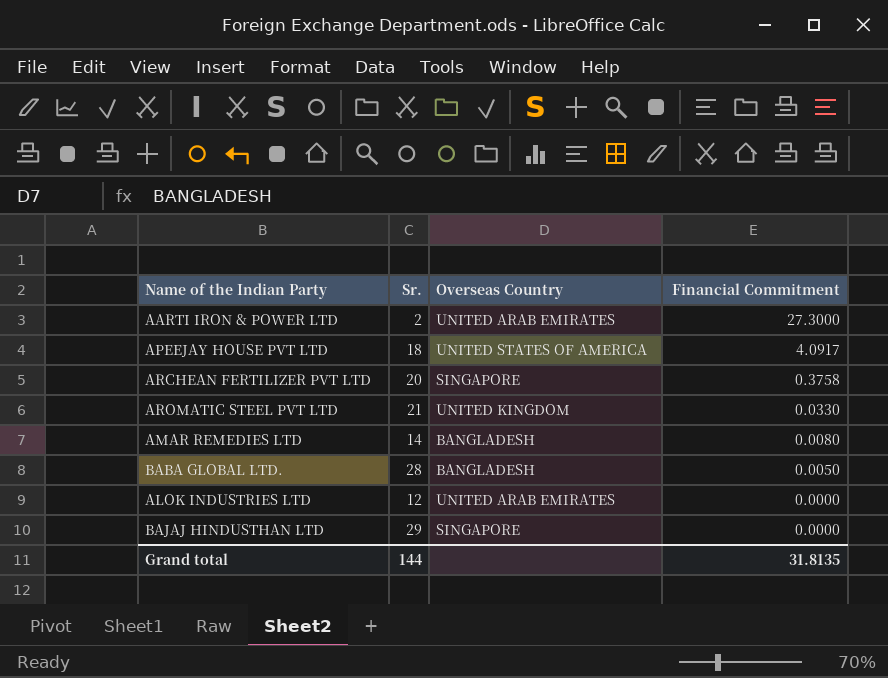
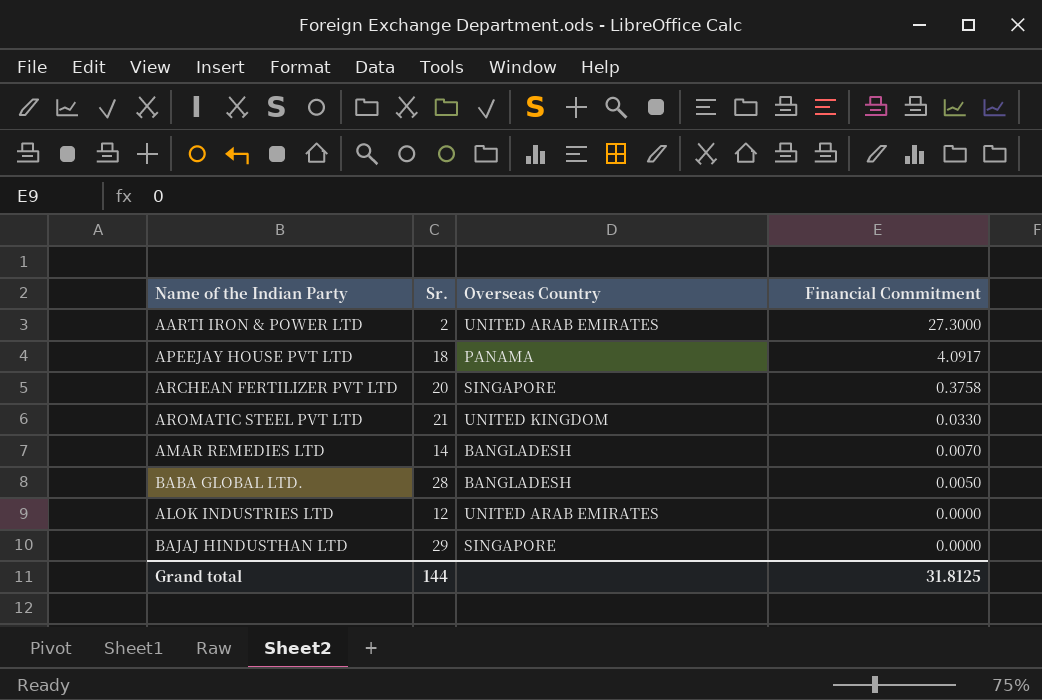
APEEJAY HOUSE PVT LTD | Overseas Country: UNITED STATES OF AMERICA -> PANAMA
AMAR REMEDIES LTD | Financial Commitment: 0.0080 -> 0.0070
Grand total | Financial Commitment: 31.8135 -> 31.8125

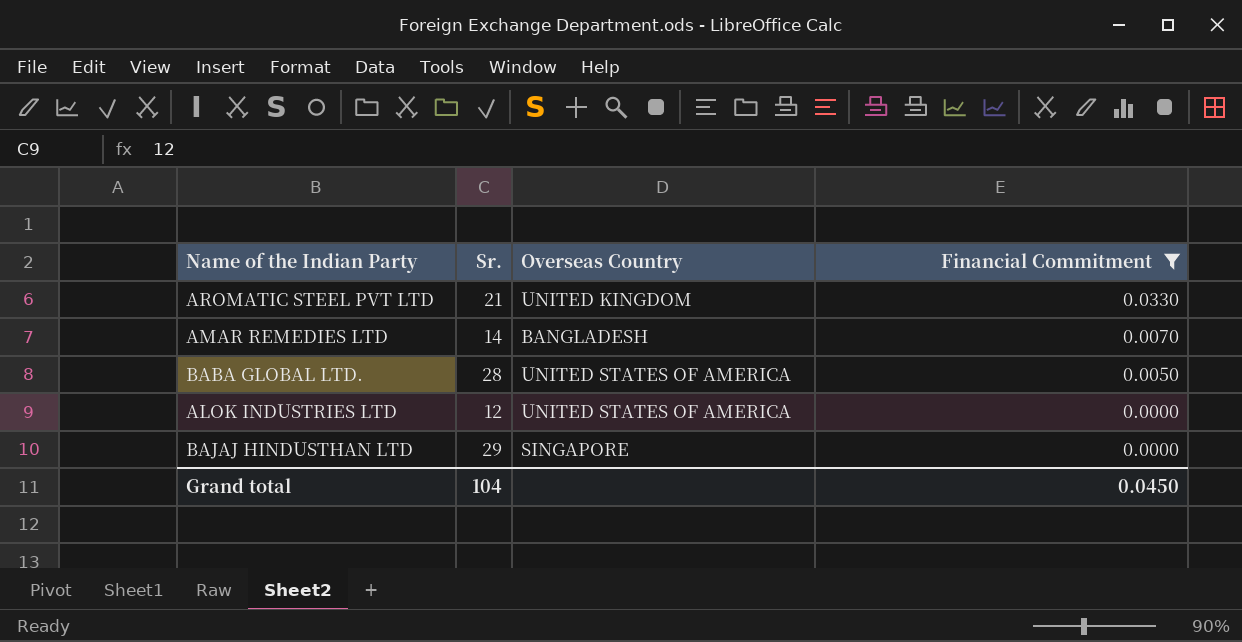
filter: none -> Financial Commitment <= 0.0330
BABA GLOBAL LTD. | Overseas Country: BANGLADESH -> UNITED STATES OF AMERICA
ALOK INDUSTRIES LTD | Overseas Country: UNITED ARAB EMIRATES -> UNITED STATES OF AMERICA
Grand total | Sr.: 144 -> 104
Grand total | Financial Commitment: 31.8125 -> 0.0450

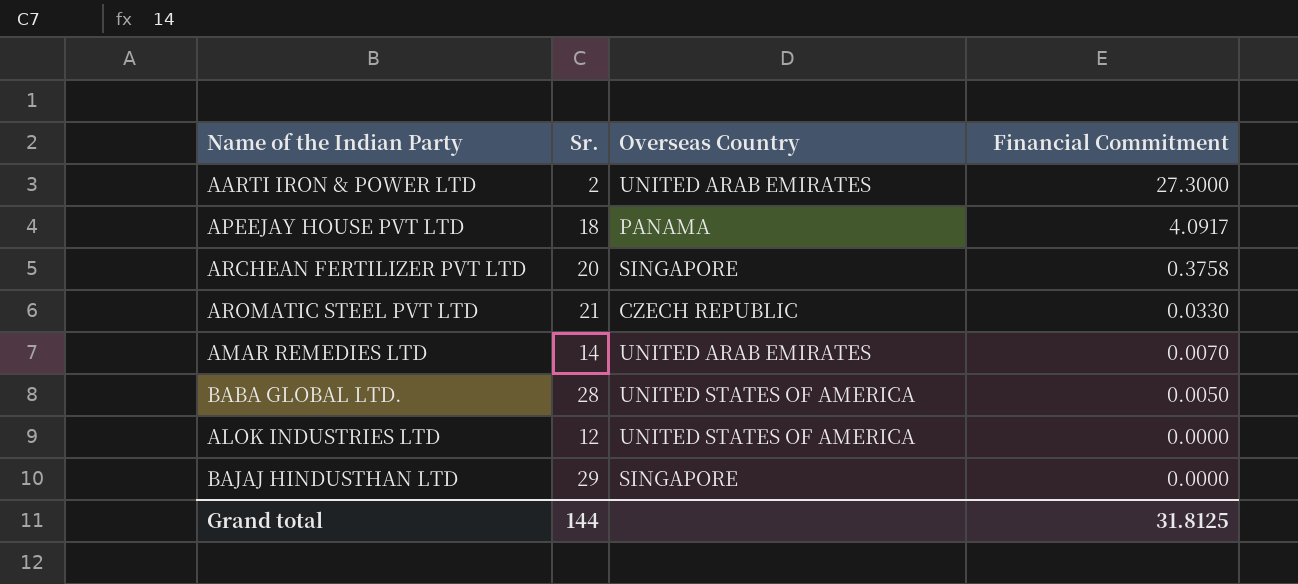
filter: Financial Commitment <= 0.0330 -> none
AROMATIC STEEL PVT LTD | Overseas Country: UNITED KINGDOM -> CZECH REPUBLIC
AMAR REMEDIES LTD | Overseas Country: BANGLADESH -> UNITED ARAB EMIRATES
Grand total | Sr.: 104 -> 144
Grand total | Financial Commitment: 0.0450 -> 31.8125

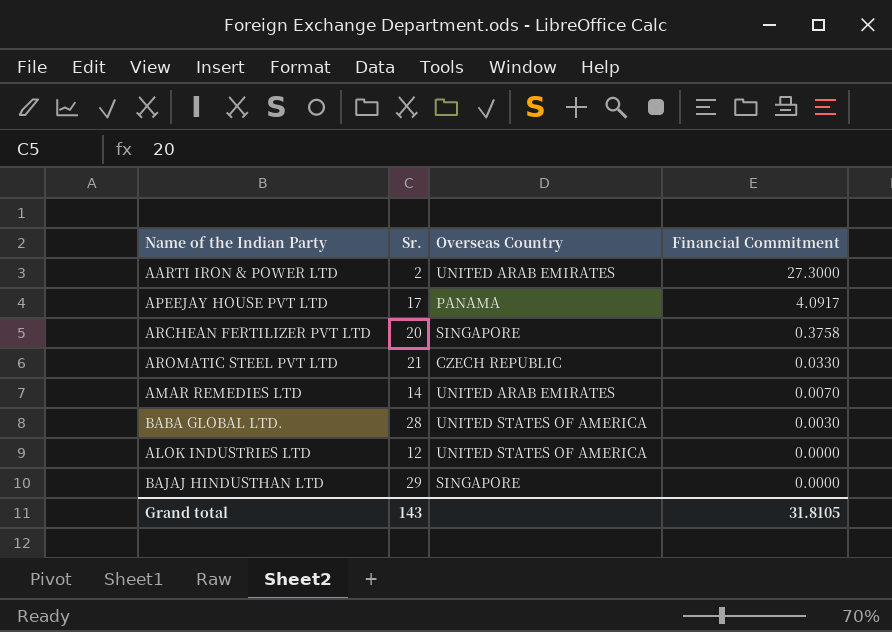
APEEJAY HOUSE PVT LTD | Sr.: 18 -> 17
BABA GLOBAL LTD. | Financial Commitment: 0.0050 -> 0.0030
Grand total | Sr.: 144 -> 143
Grand total | Financial Commitment: 31.8125 -> 31.8105

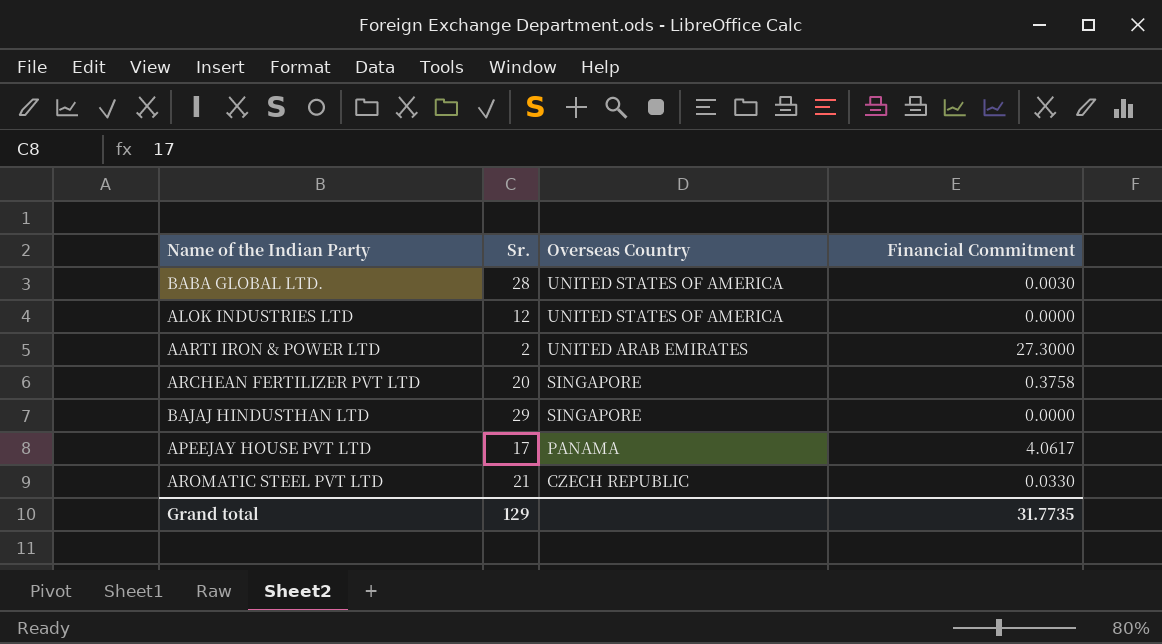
row order: Financial Commitment descending -> Overseas Country descending
row AMAR REMEDIES LTD: 14 | UNITED ARAB EMIRATES | 0.0070 -> none
APEEJAY HOUSE PVT LTD | Financial Commitment: 4.0917 -> 4.0617
Grand total | Sr.: 143 -> 129
Grand total | Financial Commitment: 31.8105 -> 31.7735

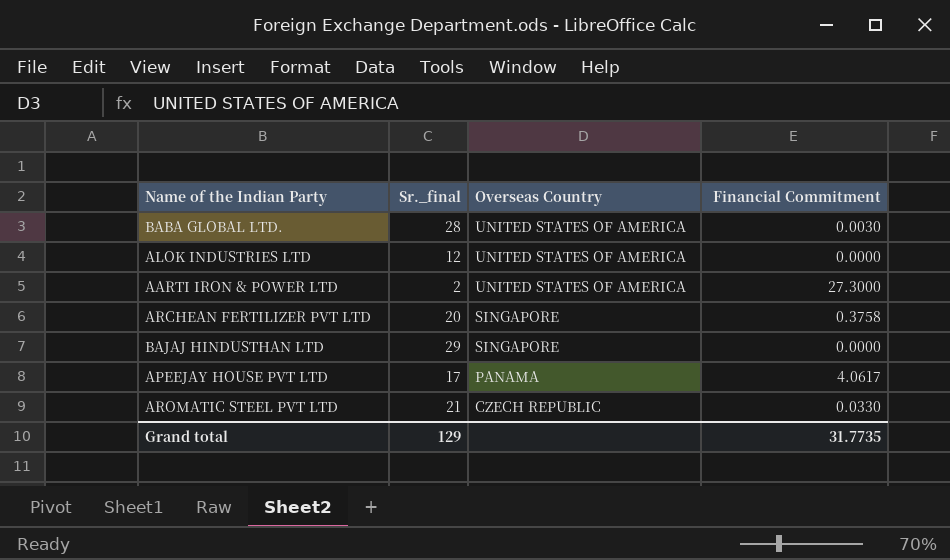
column name: Sr. -> Sr._final
AARTI IRON & POWER LTD | Overseas Country: UNITED ARAB EMIRATES -> UNITED STATES OF AMERICA

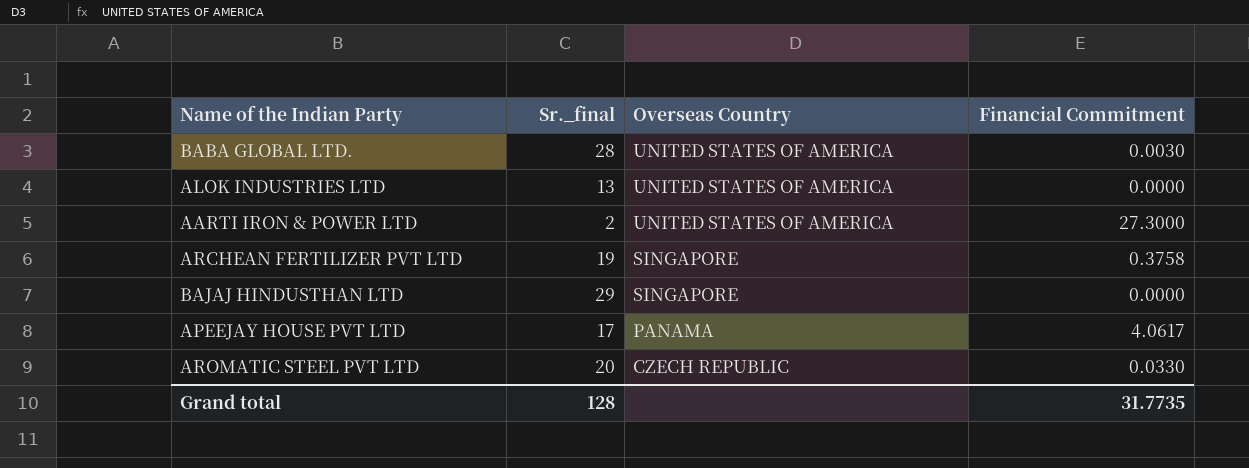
ALOK INDUSTRIES LTD | Sr._final: 12 -> 13
ARCHEAN FERTILIZER PVT LTD | Sr._final: 20 -> 19
AROMATIC STEEL PVT LTD | Sr._final: 21 -> 20
Grand total | Sr._final: 129 -> 128

